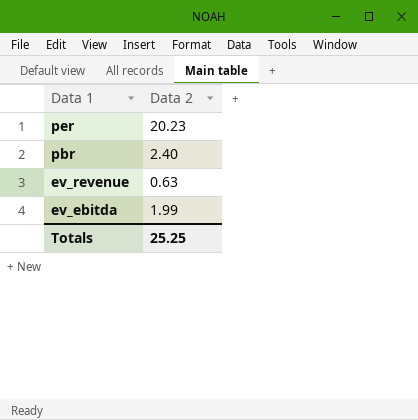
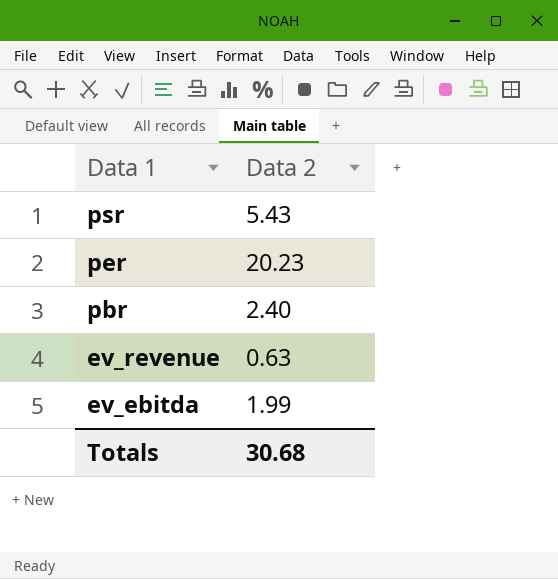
row psr: none -> 5.43
Totals | Data 2: 25.25 -> 30.68

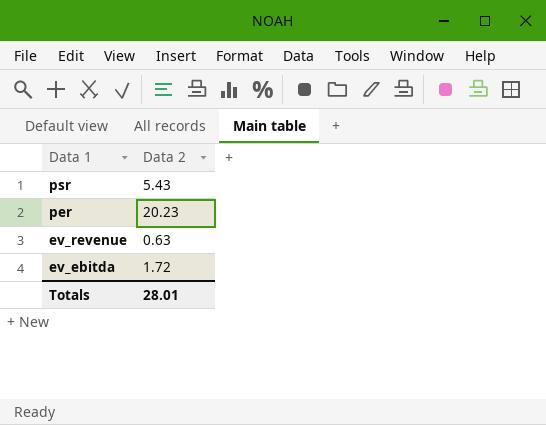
row pbr: 2.40 -> none
ev_ebitda | Data 2: 1.99 -> 1.72
Totals | Data 2: 30.68 -> 28.01

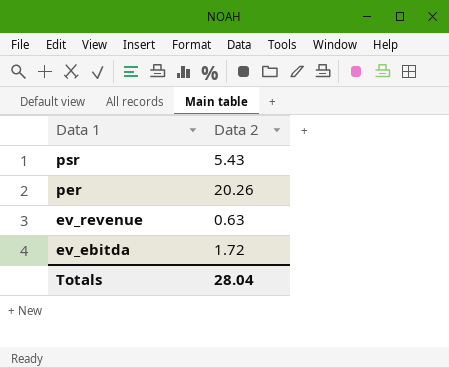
per | Data 2: 20.23 -> 20.26
Totals | Data 2: 28.01 -> 28.04

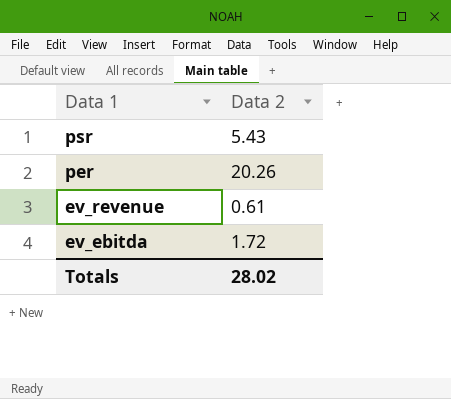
ev_revenue | Data 2: 0.63 -> 0.61
Totals | Data 2: 28.04 -> 28.02

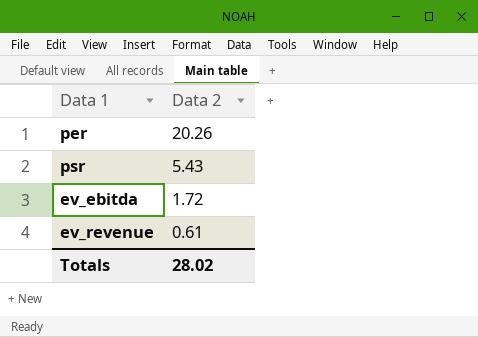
row order: Data 1 descending -> Data 2 descending

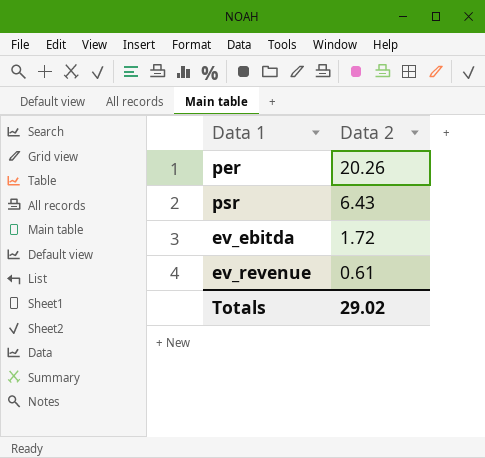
psr | Data 2: 5.43 -> 6.43
Totals | Data 2: 28.02 -> 29.02

